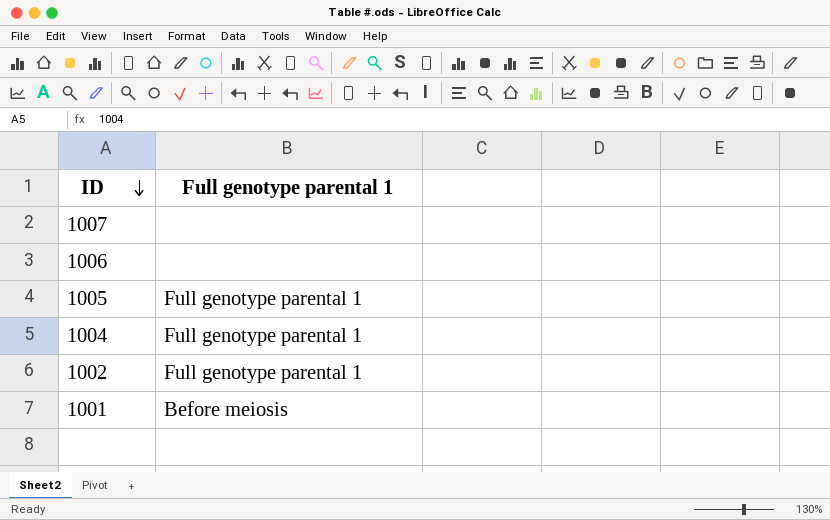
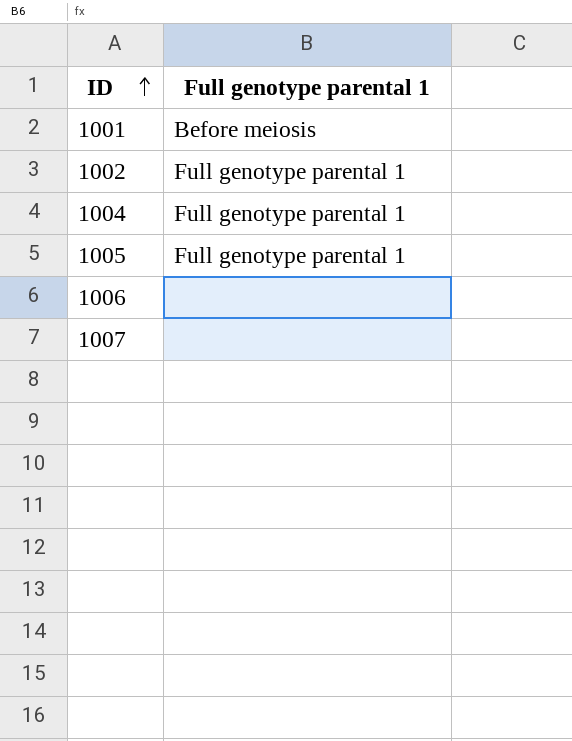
row order: ID descending -> ID ascending

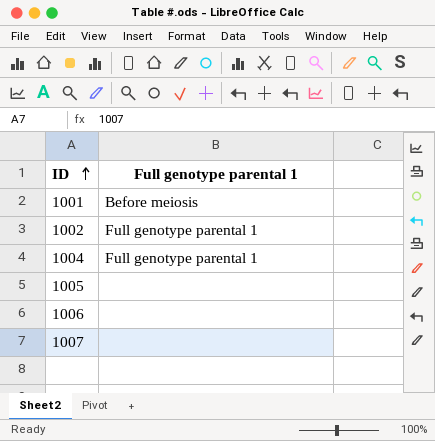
1005 | Full genotype parental 1: Full genotype parental 1 -> none

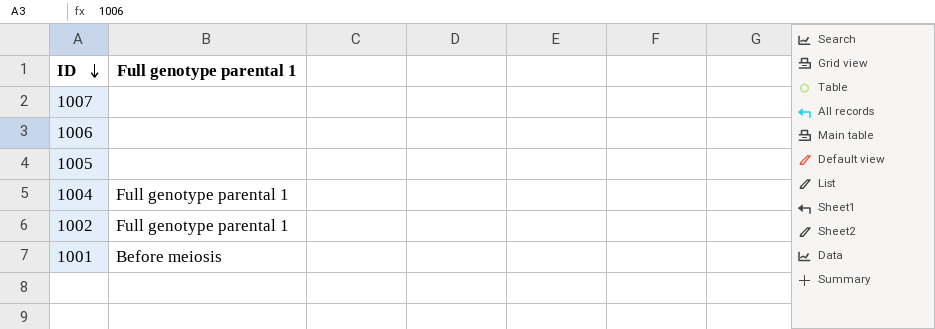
row order: ID ascending -> ID descending

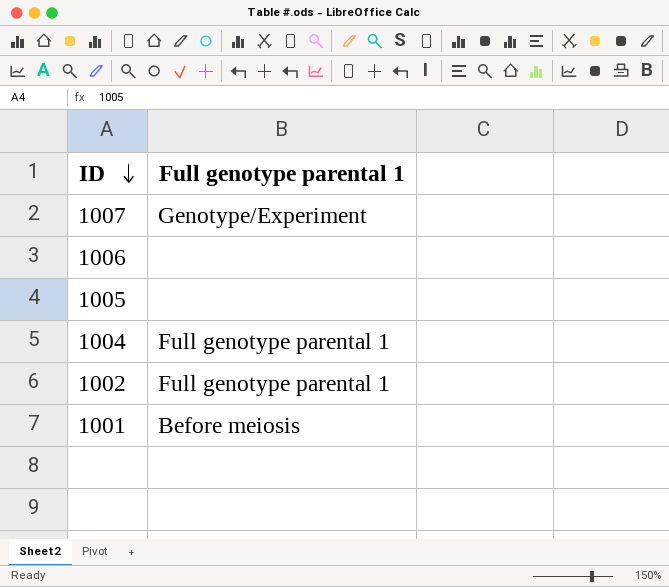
1007 | Full genotype parental 1: none -> Genotype/Experiment

